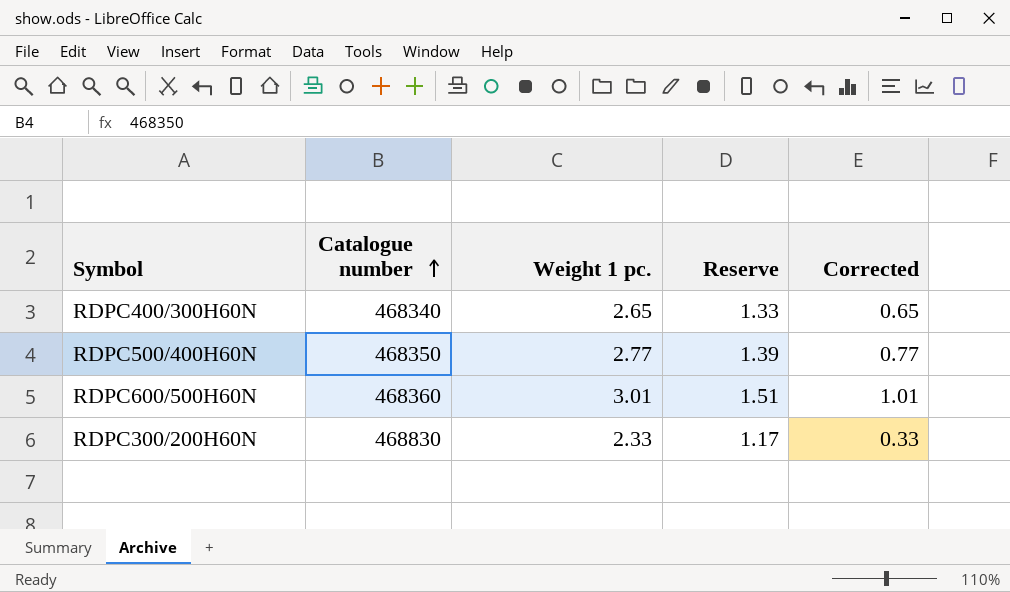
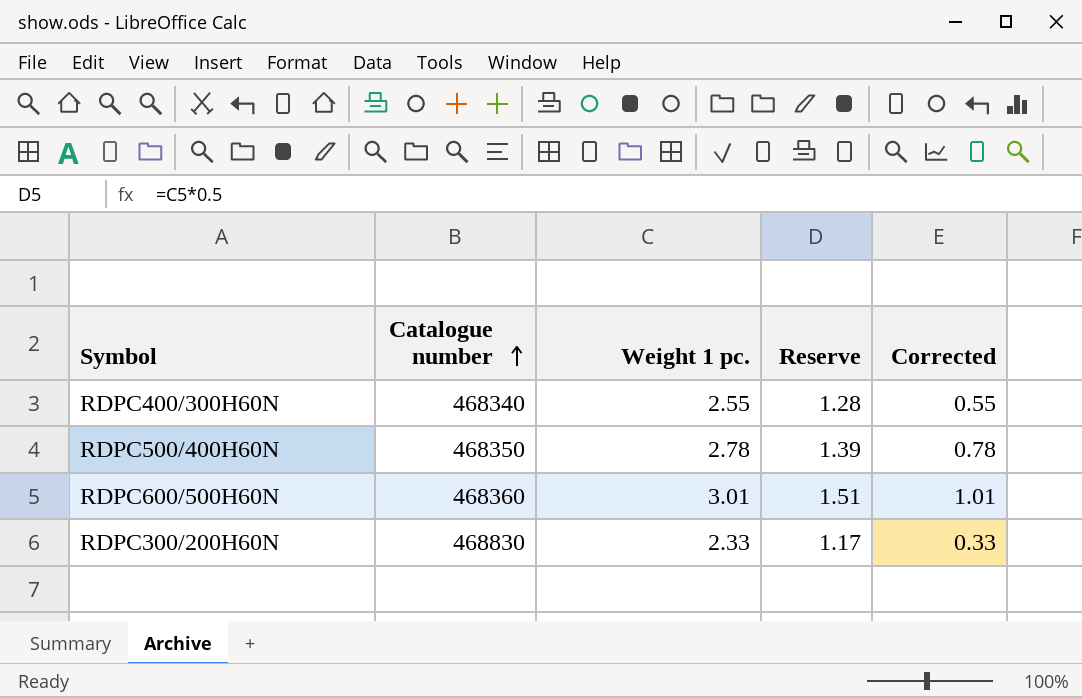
RDPC400/300H60N | Weight 1 pc.: 2.65 -> 2.55
RDPC400/300H60N | Reserve: 1.33 -> 1.28
RDPC400/300H60N | Corrected: 0.65 -> 0.55
RDPC500/400H60N | Weight 1 pc.: 2.77 -> 2.78
RDPC500/400H60N | Corrected: 0.77 -> 0.78

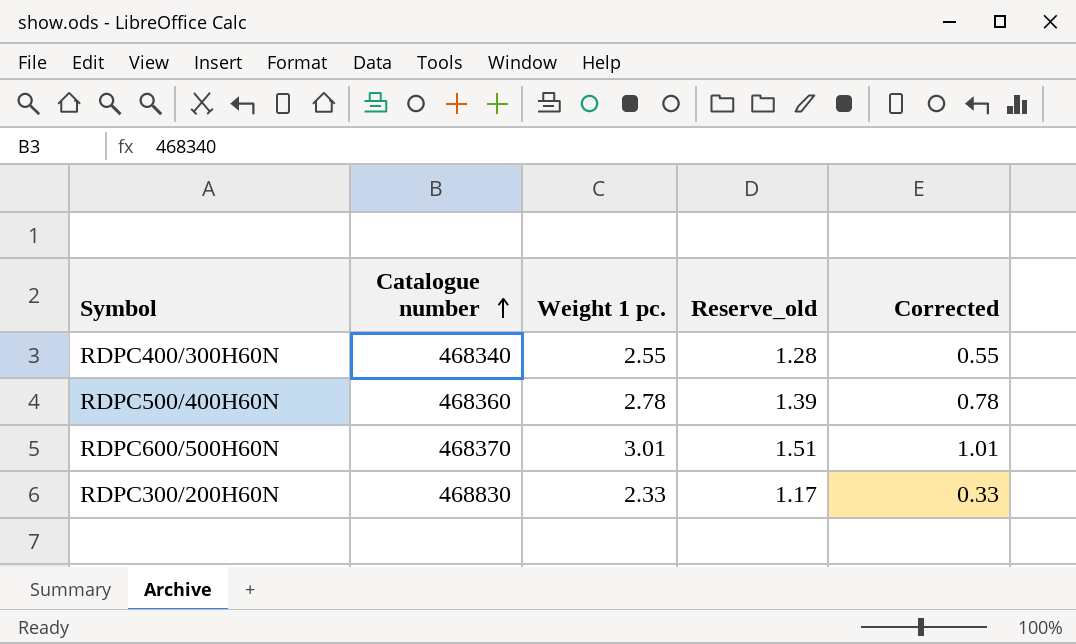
column name: Reserve -> Reserve_old
RDPC500/400H60N | Catalogue number: 468350 -> 468360
RDPC600/500H60N | Catalogue number: 468360 -> 468370

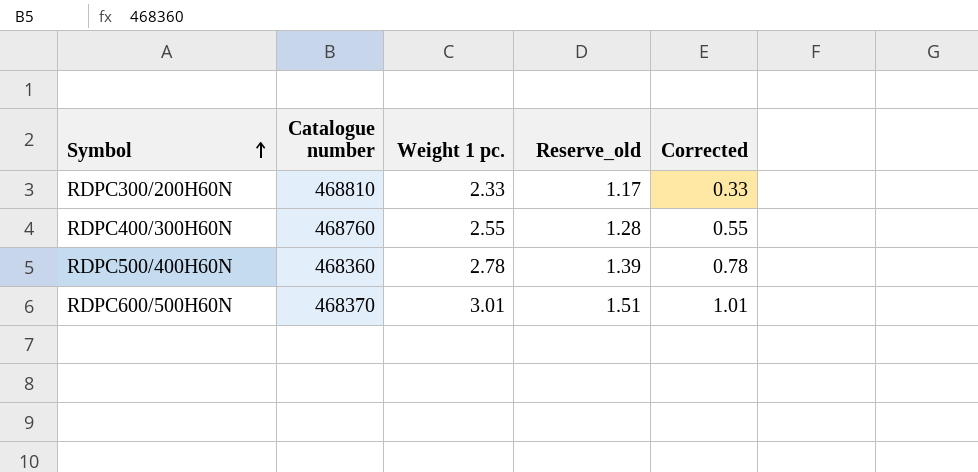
row order: Catalogue number ascending -> Symbol ascending
RDPC300/200H60N | Catalogue number: 468830 -> 468810
RDPC400/300H60N | Catalogue number: 468340 -> 468760

